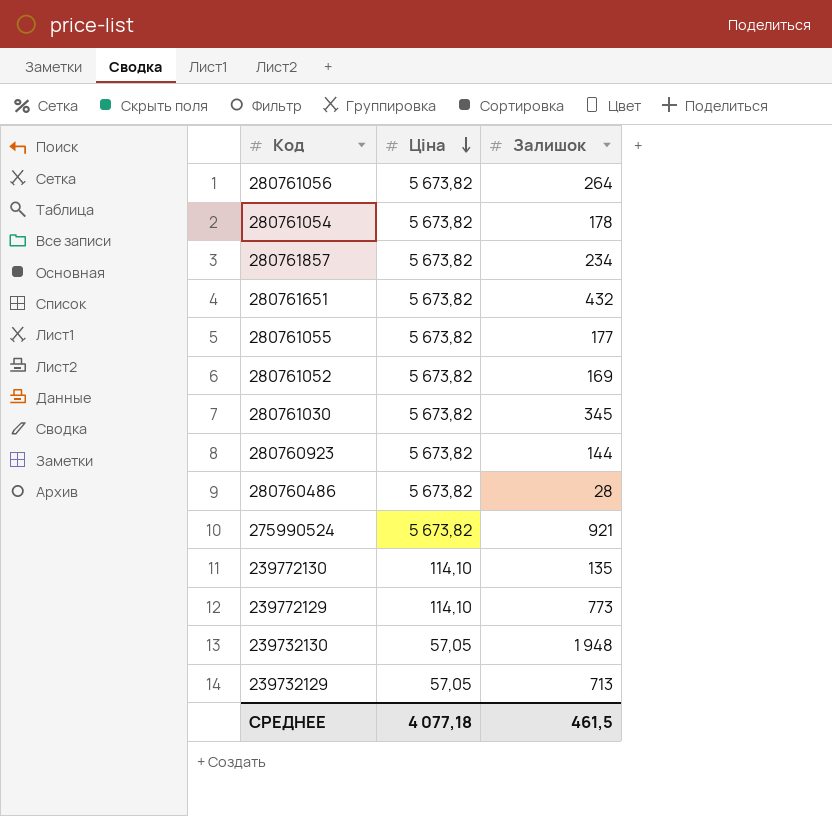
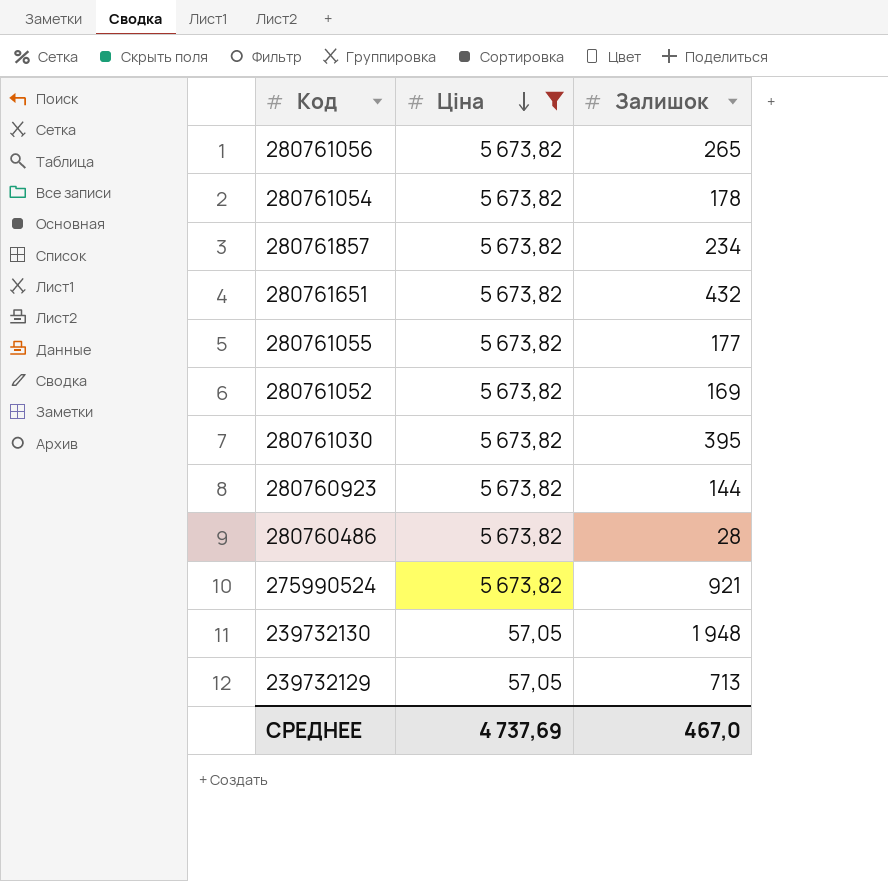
filter: none -> Ціна != 114,10
280761056 | Залишок: 264 -> 265
280761030 | Залишок: 345 -> 395
СРЕДНЕЕ | Ціна: 4 077,18 -> 4 737,69
СРЕДНЕЕ | Залишок: 461,5 -> 467,0

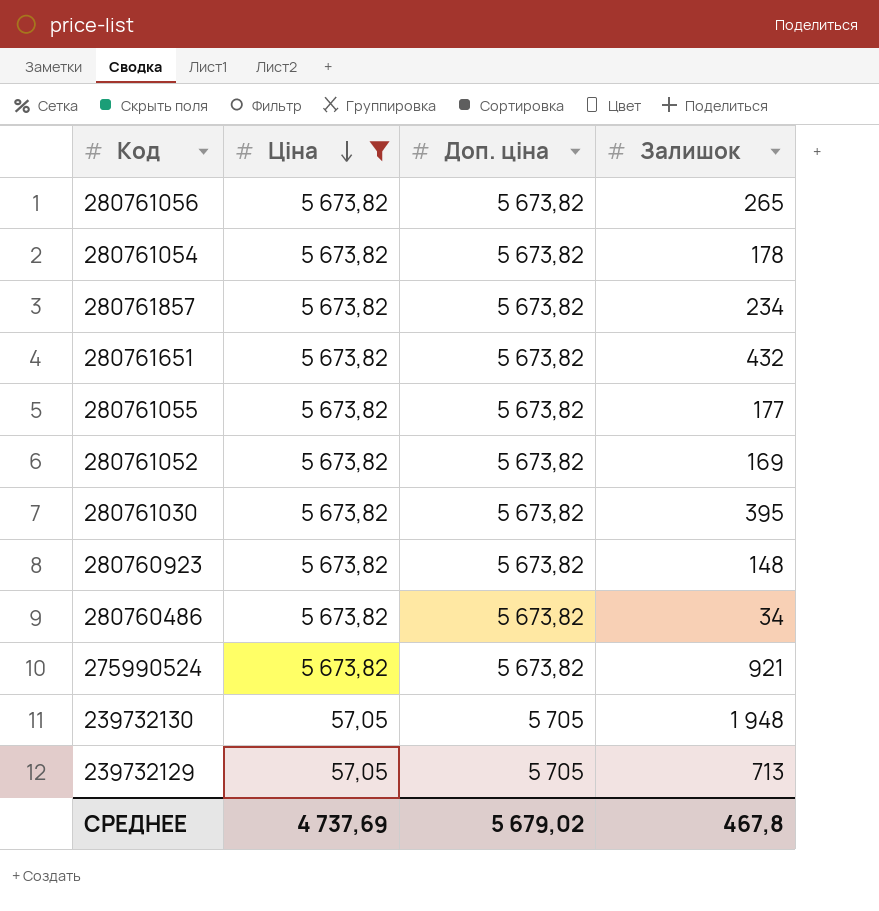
column Доп. ціна | position: none -> 3
280760923 | Залишок: 144 -> 148
280760486 | Залишок: 28 -> 34
СРЕДНЕЕ | Залишок: 467,0 -> 467,8

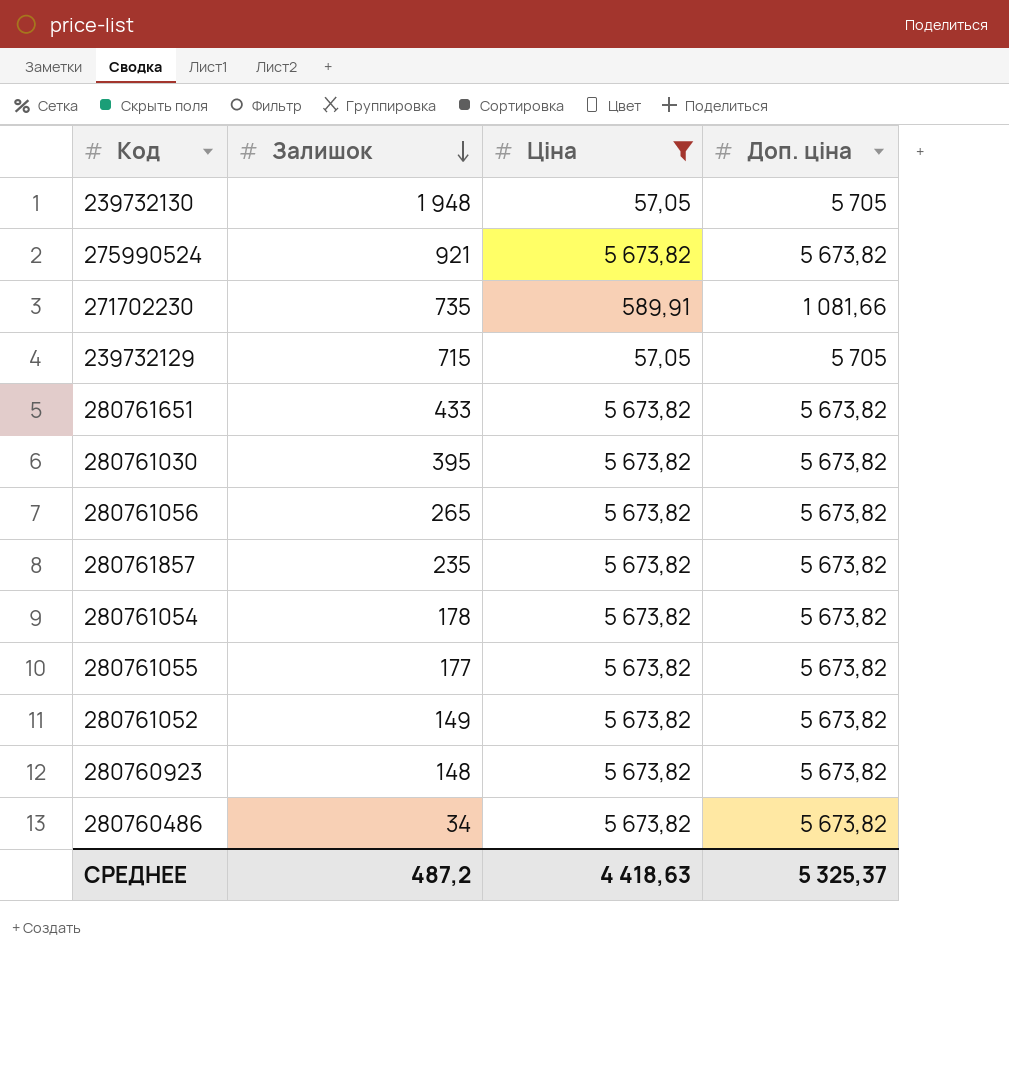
row order: Ціна descending -> Залишок descending
column Залишок | position: 4 -> 2
row 271702230: none -> 735 | 589,91 | 1 081,66
239732129 | Залишок: 713 -> 715
280761651 | Залишок: 432 -> 433
280761857 | Залишок: 234 -> 235
280761052 | Залишок: 169 -> 149
СРЕДНЕЕ | Залишок: 467,8 -> 487,2
СРЕДНЕЕ | Ціна: 4 737,69 -> 4 418,63
СРЕДНЕЕ | Доп. ціна: 5 679,02 -> 5 325,37

